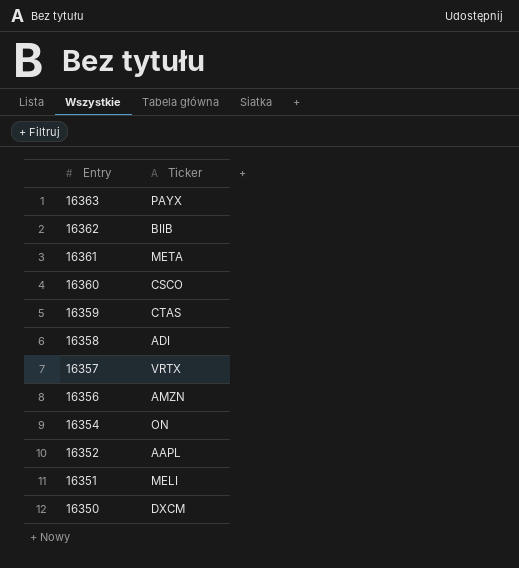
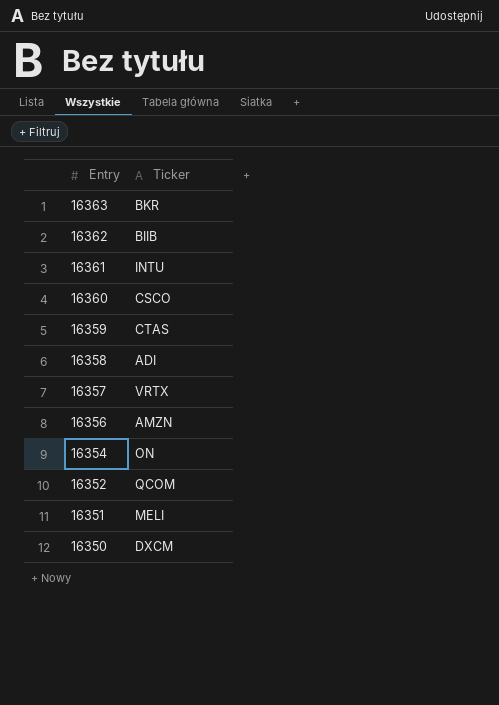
16363 | Ticker: PAYX -> BKR
16361 | Ticker: META -> INTU
16352 | Ticker: AAPL -> QCOM

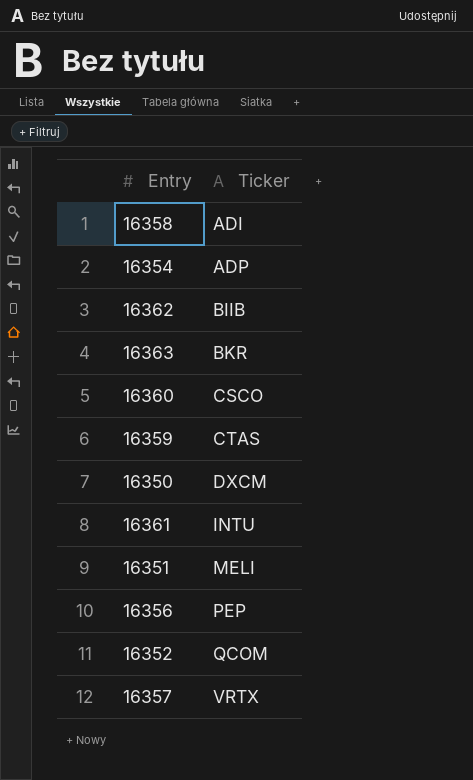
row order: Entry descending -> Ticker ascending
16354 | Ticker: ON -> ADP
16356 | Ticker: AMZN -> PEP

